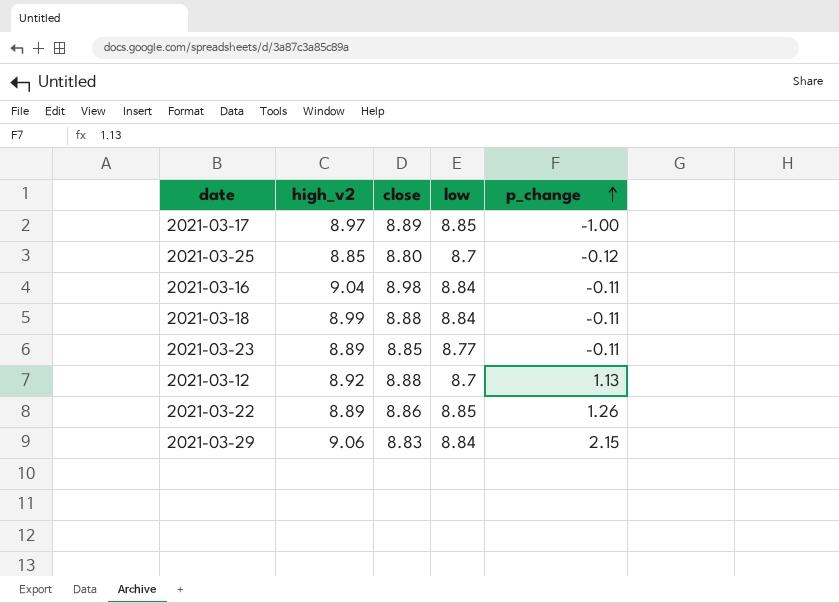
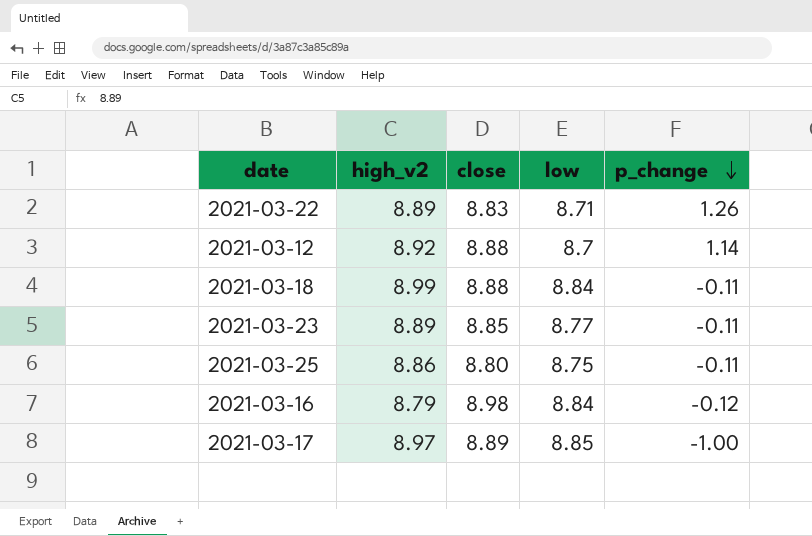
row order: p_change ascending -> p_change descending
row 2021-03-29: 9.06 | 8.83 | 8.84 | 2.15 -> none
2021-03-22 | close: 8.86 -> 8.83
2021-03-22 | low: 8.85 -> 8.71
2021-03-12 | p_change: 1.13 -> 1.14
2021-03-25 | high_v2: 8.85 -> 8.86
2021-03-25 | low: 8.7 -> 8.75
2021-03-25 | p_change: -0.12 -> -0.11
2021-03-16 | high_v2: 9.04 -> 8.79
2021-03-16 | p_change: -0.11 -> -0.12

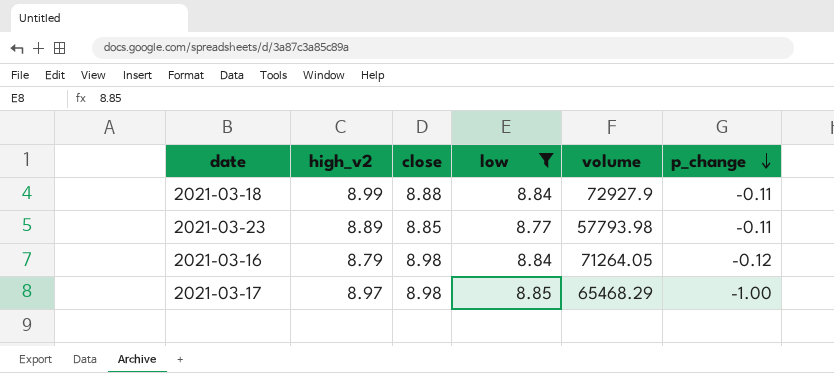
filter: none -> low >= 8.77
column volume | position: none -> 5
2021-03-17 | close: 8.89 -> 8.98

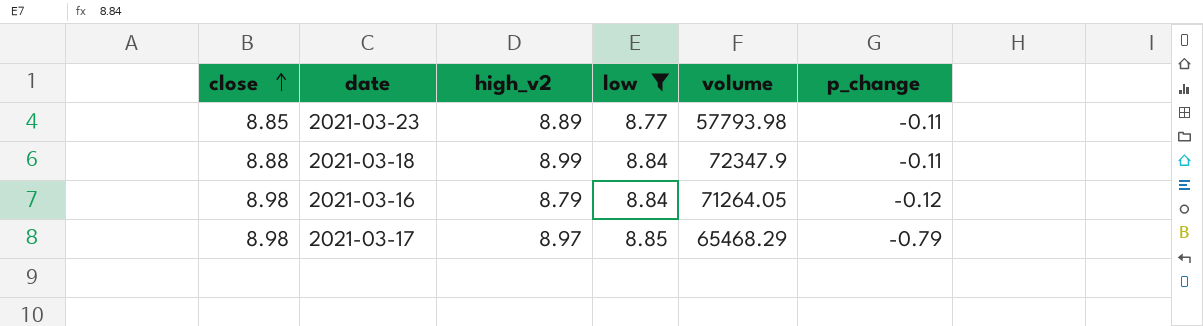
row order: p_change descending -> close ascending
column close | position: 3 -> 1
2021-03-18 | volume: 72927.9 -> 72347.9
2021-03-17 | p_change: -1.00 -> -0.79

